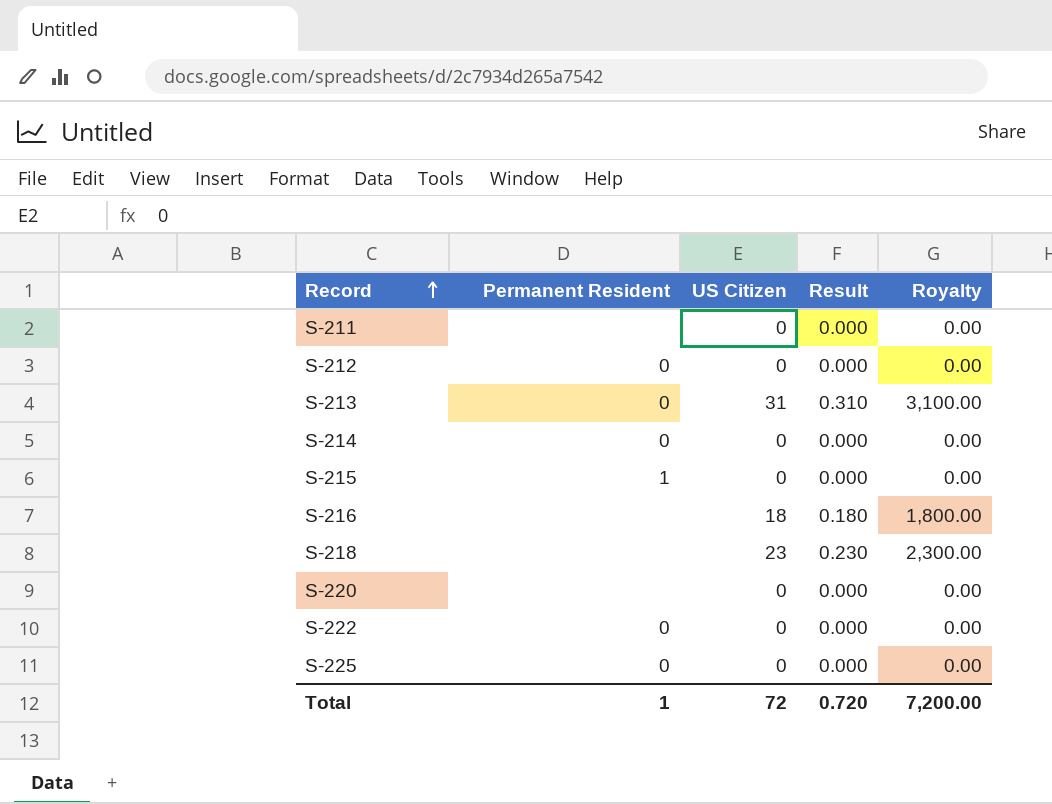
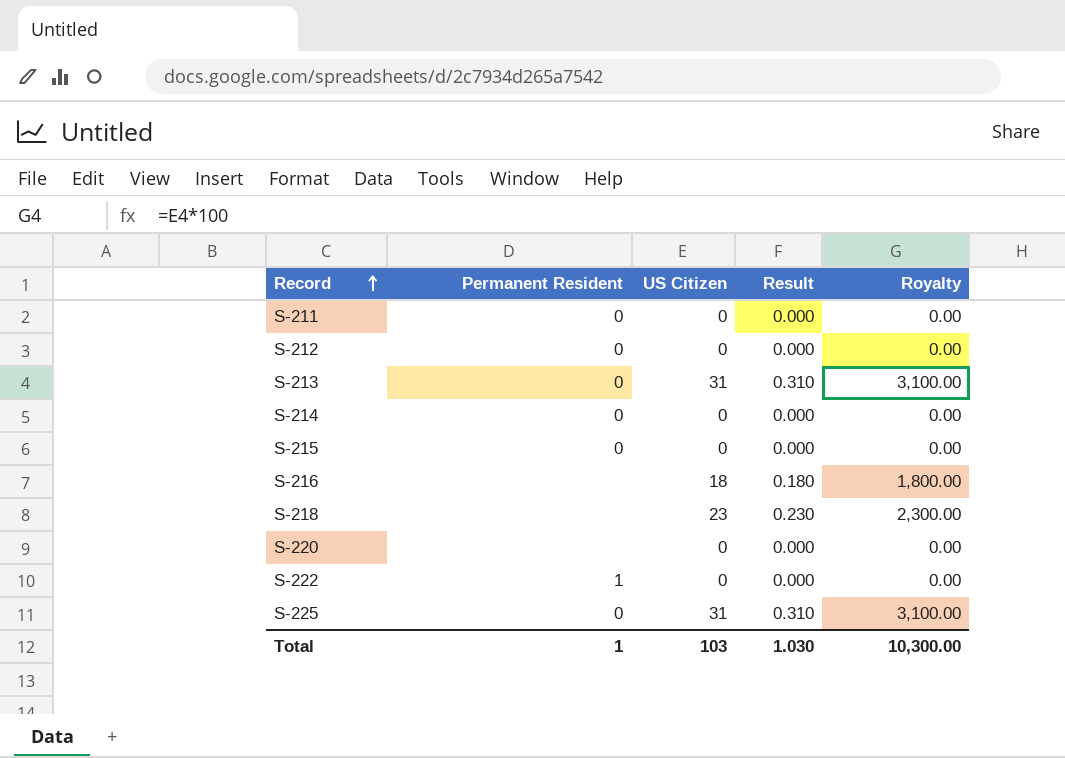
S-211 | Permanent Resident: none -> 0
S-215 | Permanent Resident: 1 -> 0
S-222 | Permanent Resident: 0 -> 1
S-225 | US Citizen: 0 -> 31
S-225 | Result: 0.000 -> 0.310
S-225 | Royalty: 0.00 -> 3,100.00
Total | US Citizen: 72 -> 103
Total | Result: 0.720 -> 1.030
Total | Royalty: 7,200.00 -> 10,300.00

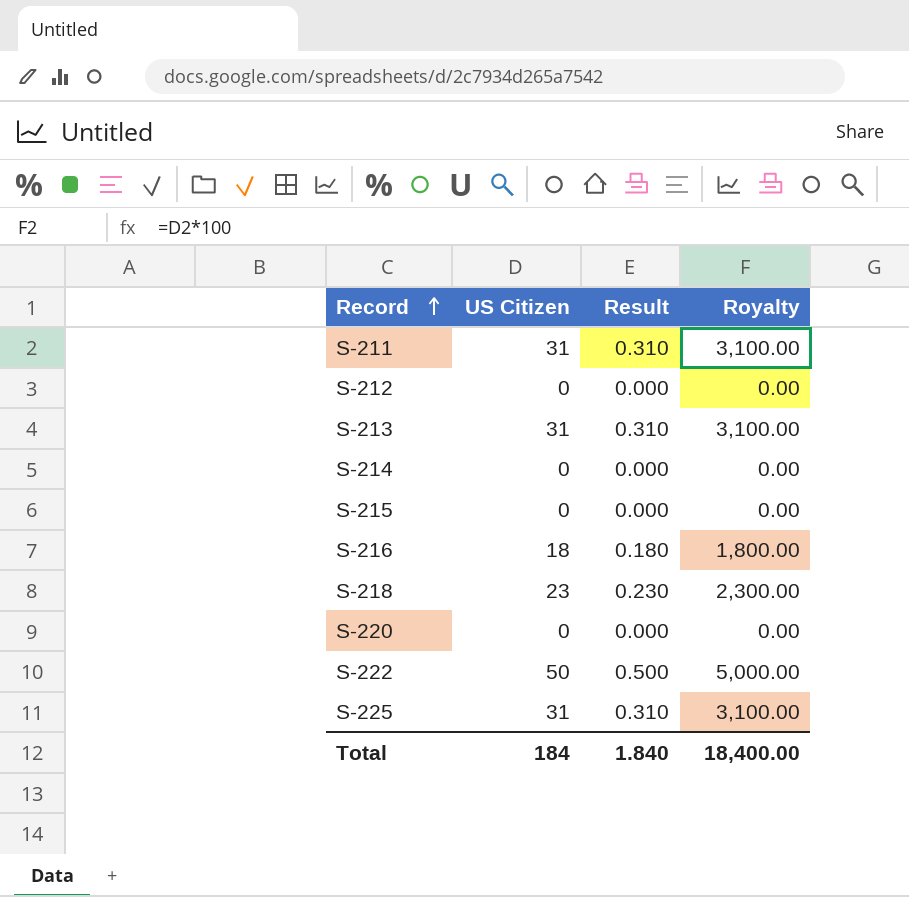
column Permanent Resident | position: 2 -> none
S-211 | US Citizen: 0 -> 31
S-211 | Result: 0.000 -> 0.310
S-211 | Royalty: 0.00 -> 3,100.00
S-222 | US Citizen: 0 -> 50
S-222 | Result: 0.000 -> 0.500
S-222 | Royalty: 0.00 -> 5,000.00
Total | US Citizen: 103 -> 184
Total | Result: 1.030 -> 1.840
Total | Royalty: 10,300.00 -> 18,400.00

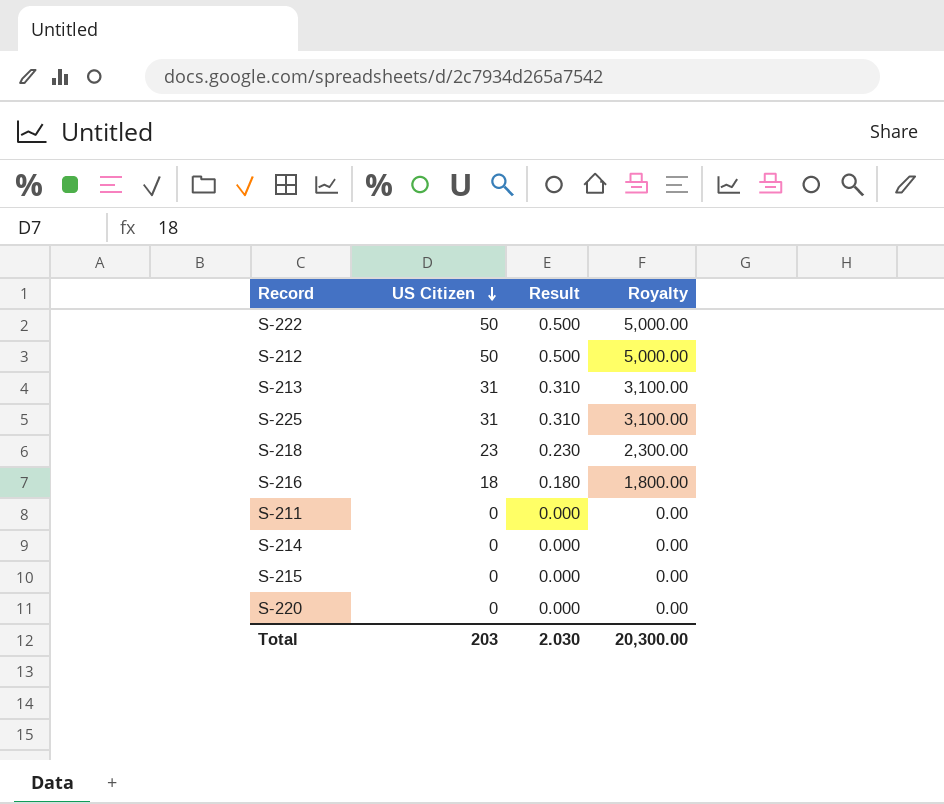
row order: Record ascending -> US Citizen descending
S-212 | US Citizen: 0 -> 50
S-212 | Result: 0.000 -> 0.500
S-212 | Royalty: 0.00 -> 5,000.00
S-211 | US Citizen: 31 -> 0
S-211 | Result: 0.310 -> 0.000
S-211 | Royalty: 3,100.00 -> 0.00
Total | US Citizen: 184 -> 203
Total | Result: 1.840 -> 2.030
Total | Royalty: 18,400.00 -> 20,300.00

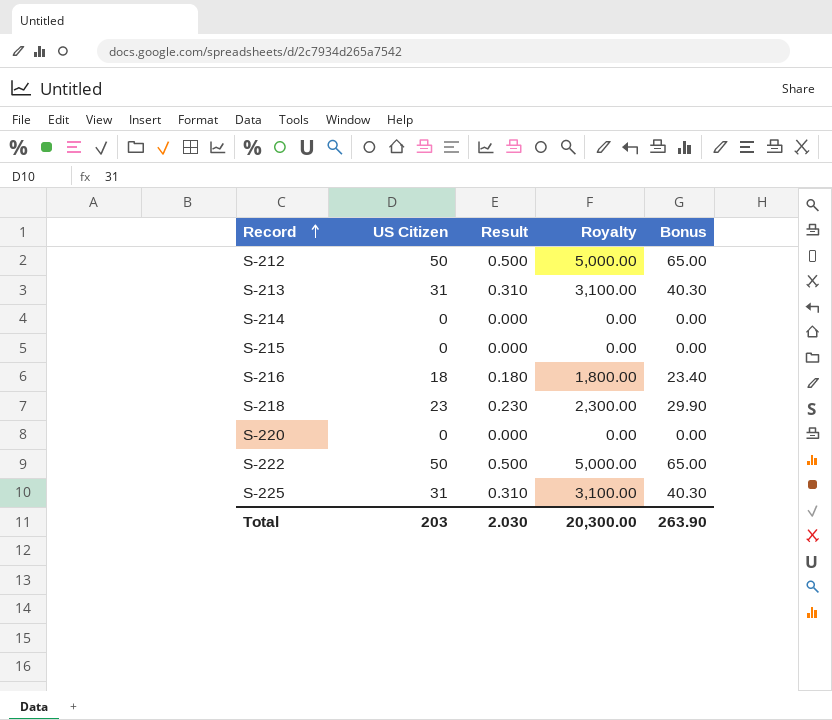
row order: US Citizen descending -> Record ascending
column Bonus | formula: none -> [US Citizen] * 1.3
row S-211: 0 | 0.000 | 0.00 -> none

